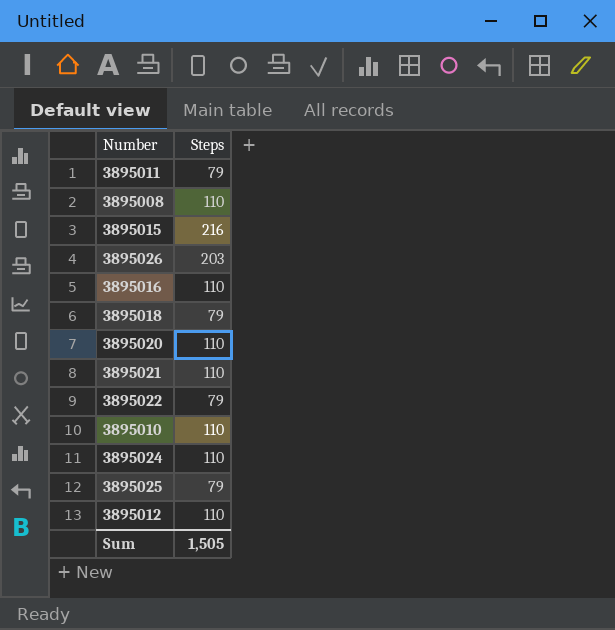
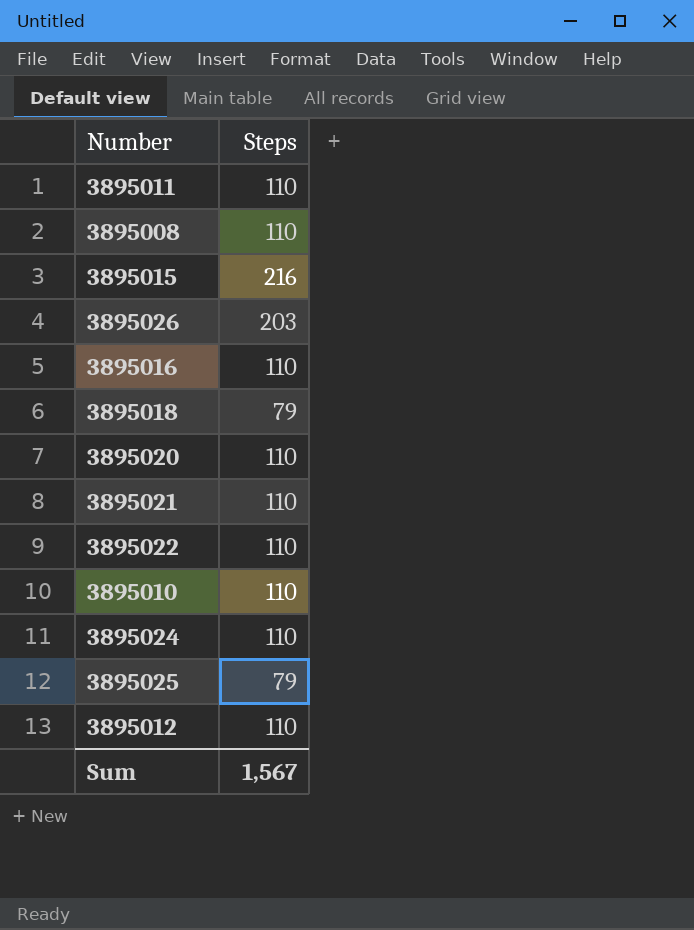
3895011 | Steps: 79 -> 110
3895022 | Steps: 79 -> 110
Sum | Steps: 1,505 -> 1,567

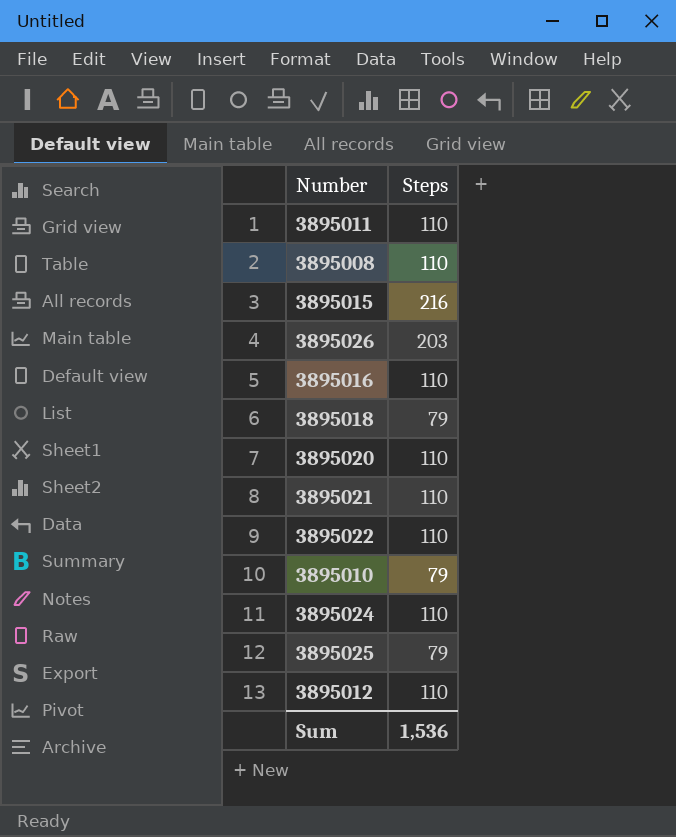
3895010 | Steps: 110 -> 79
Sum | Steps: 1,567 -> 1,536

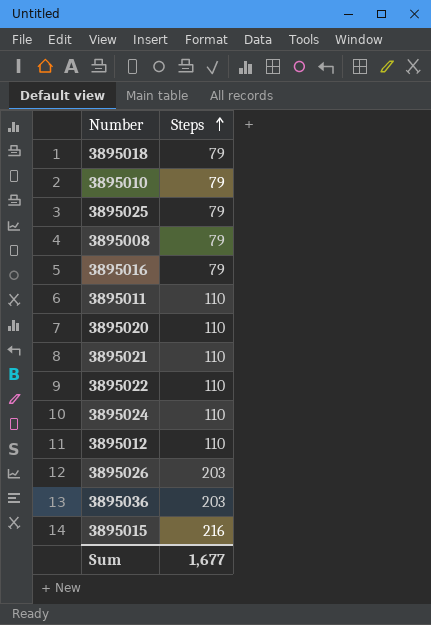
row order: none -> Steps ascending
3895008 | Steps: 110 -> 79
3895016 | Steps: 110 -> 79
row 3895036: none -> 203
Sum | Steps: 1,536 -> 1,677

